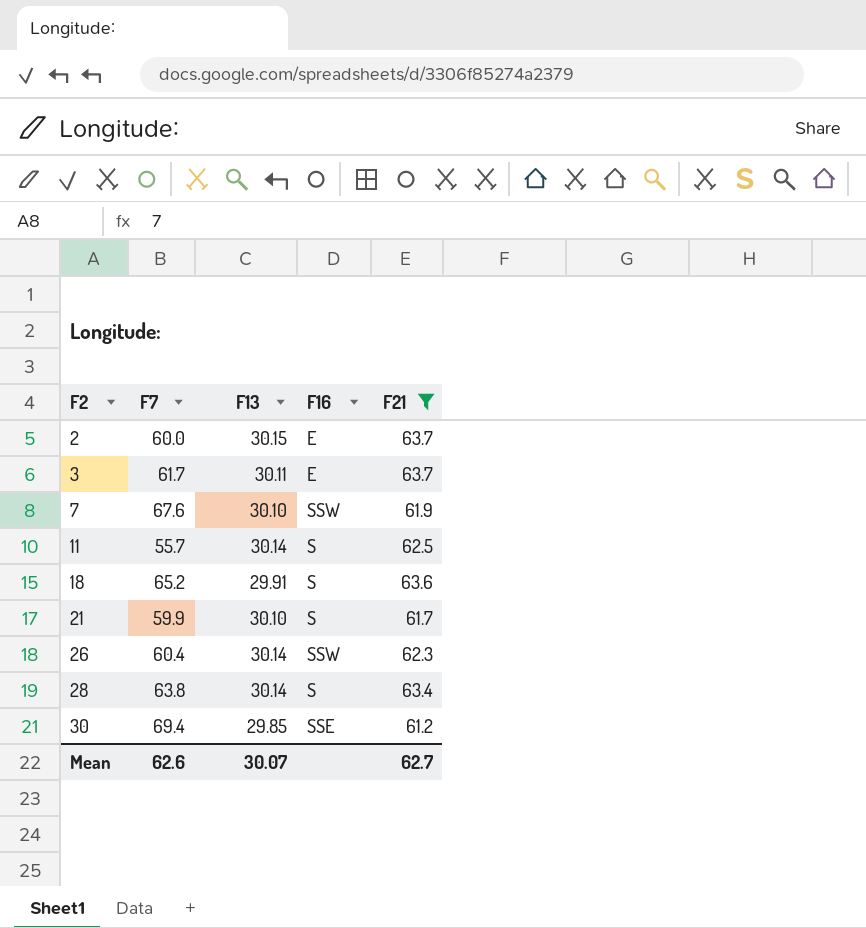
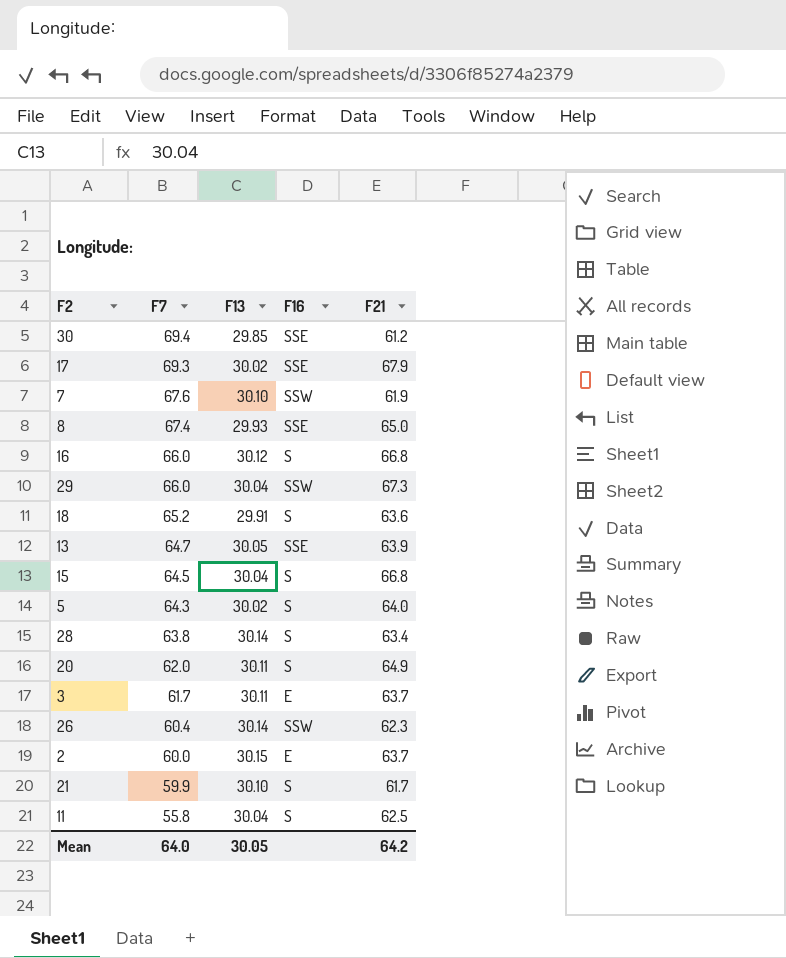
filter: F21 <= 63.7 -> none
row order: F2 ascending -> F7 descending
11 | F7: 55.7 -> 55.8
11 | F13: 30.14 -> 30.04
Mean | F7: 62.6 -> 64.0
Mean | F13: 30.07 -> 30.05
Mean | F21: 62.7 -> 64.2

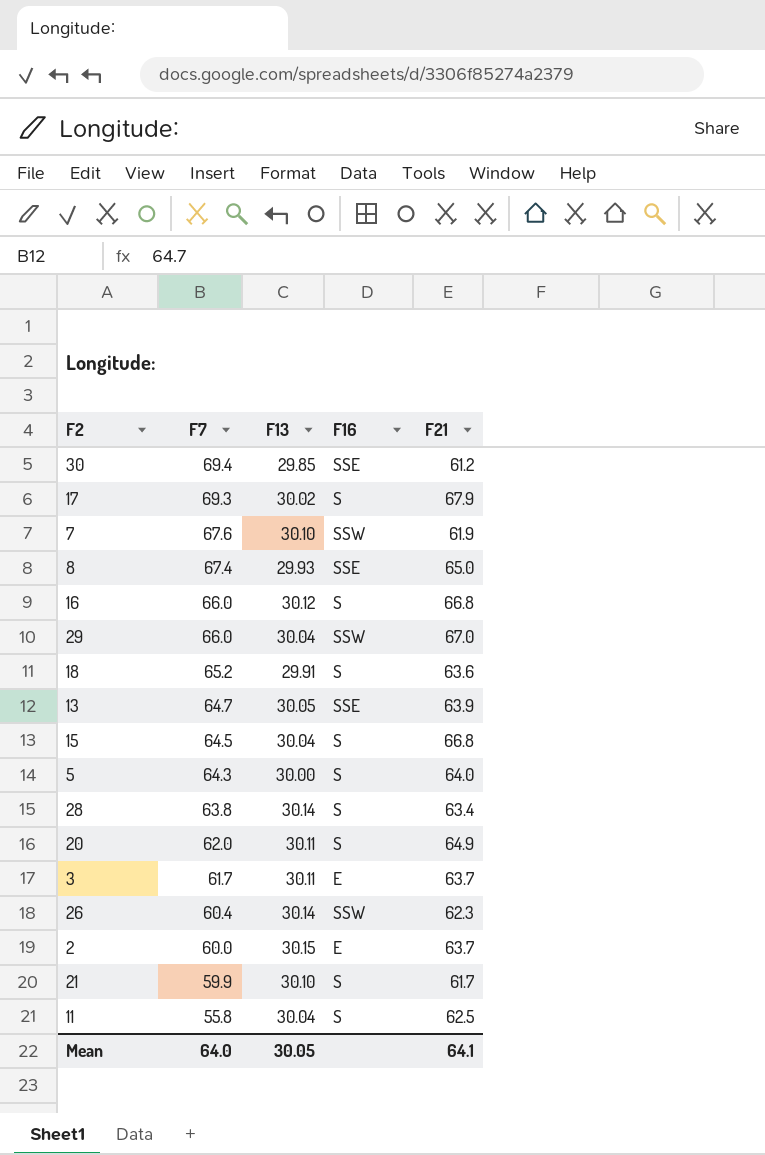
17 | F16: SSE -> S
29 | F21: 67.3 -> 67.0
5 | F13: 30.02 -> 30.00
Mean | F21: 64.2 -> 64.1

